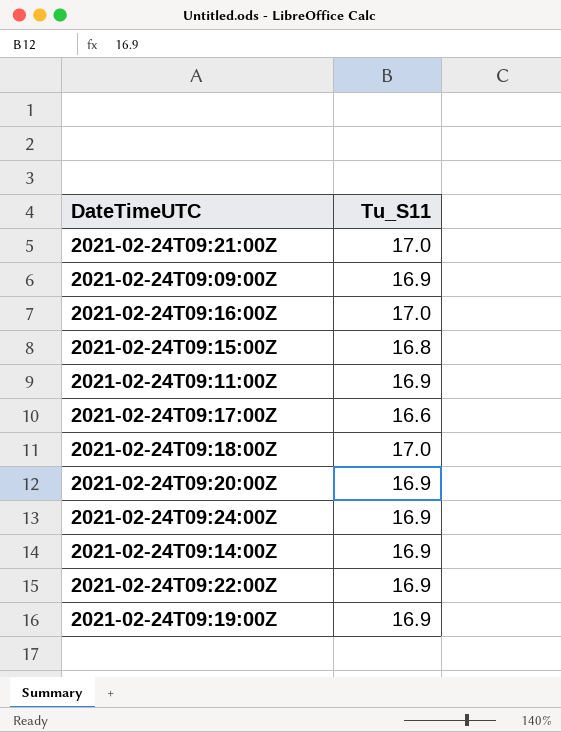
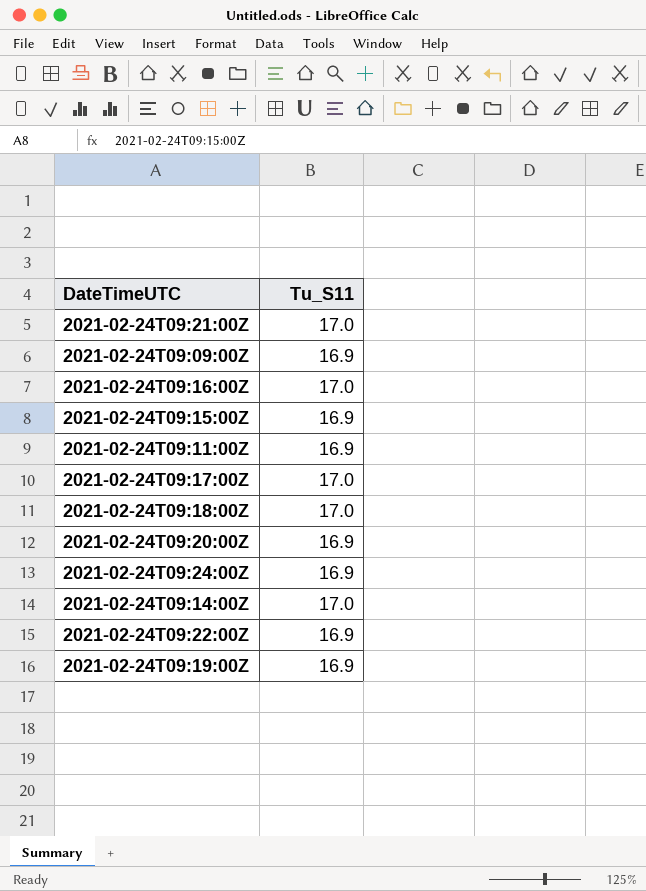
2021-02-24T09:15:00Z | Tu_S11: 16.8 -> 16.9
2021-02-24T09:17:00Z | Tu_S11: 16.6 -> 17.0
2021-02-24T09:14:00Z | Tu_S11: 16.9 -> 17.0

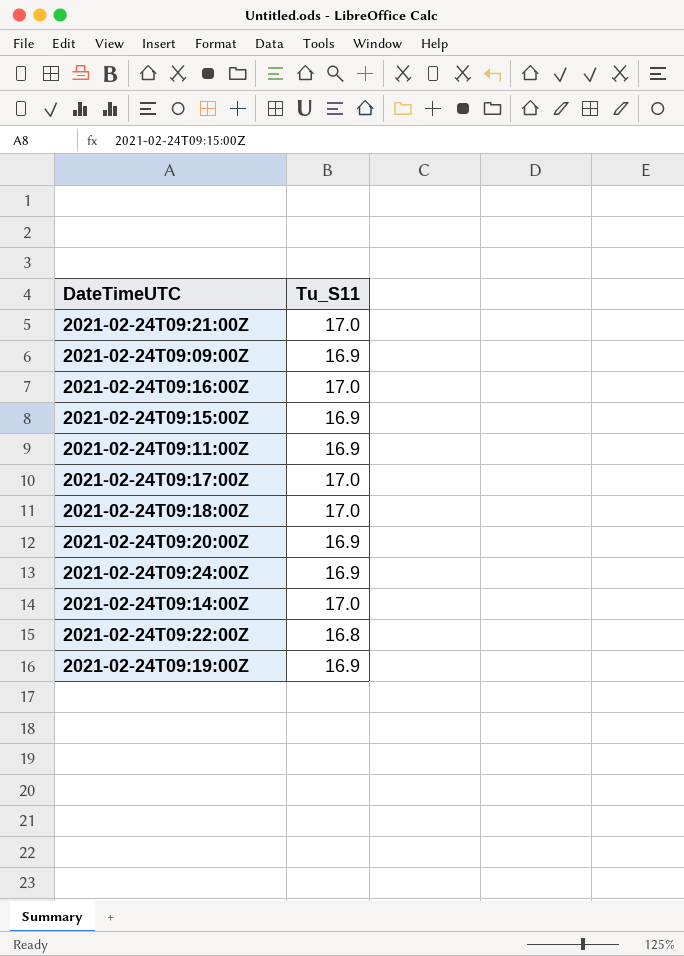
2021-02-24T09:22:00Z | Tu_S11: 16.9 -> 16.8

